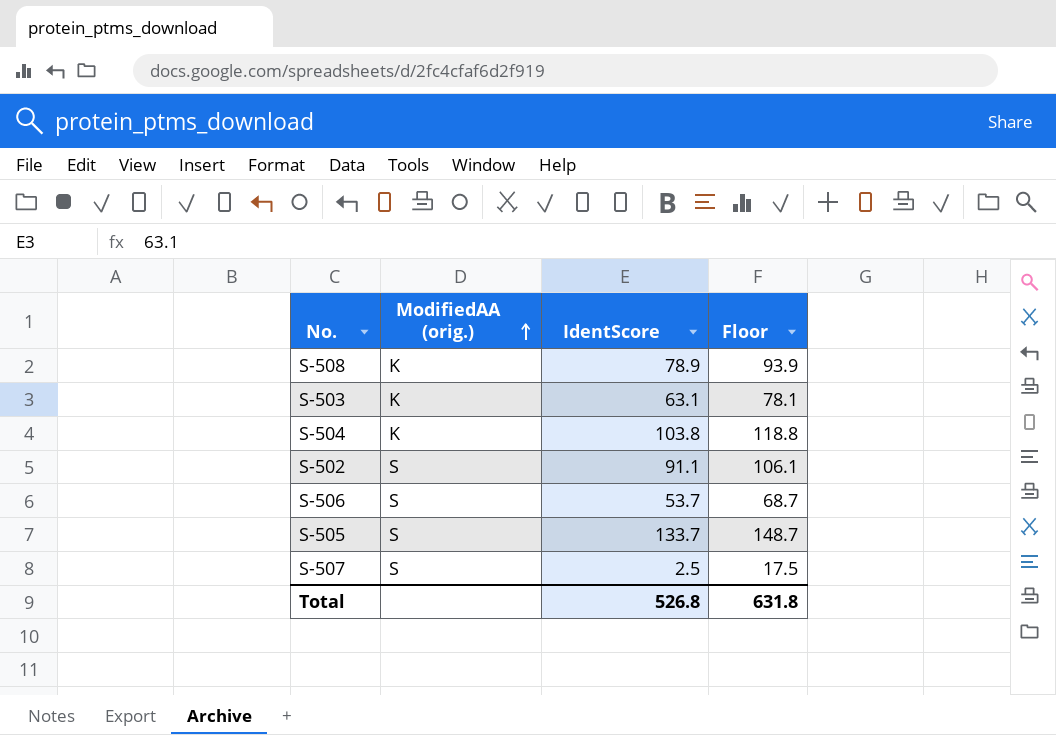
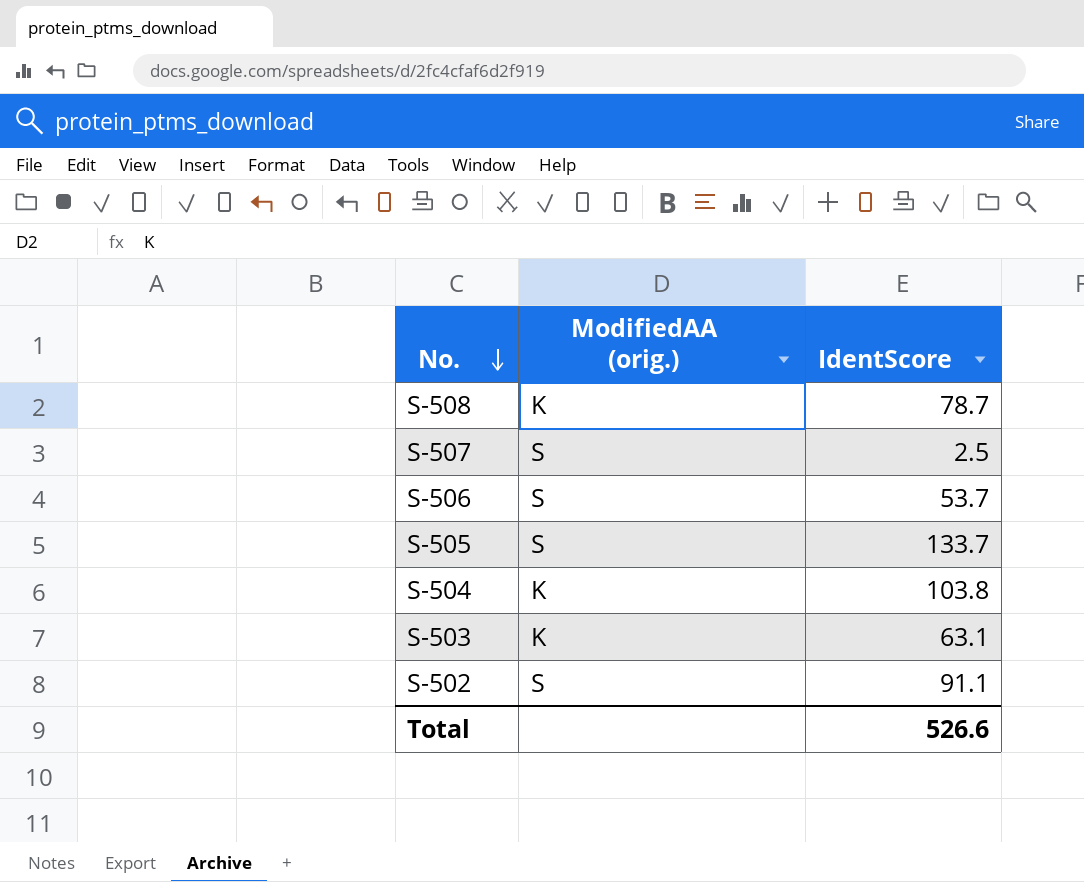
row order: ModifiedAA (orig.) ascending -> No. descending
column Floor | formula: [IdentScore] + 15 -> none
S-508 | IdentScore: 78.9 -> 78.7
Total | IdentScore: 526.8 -> 526.6

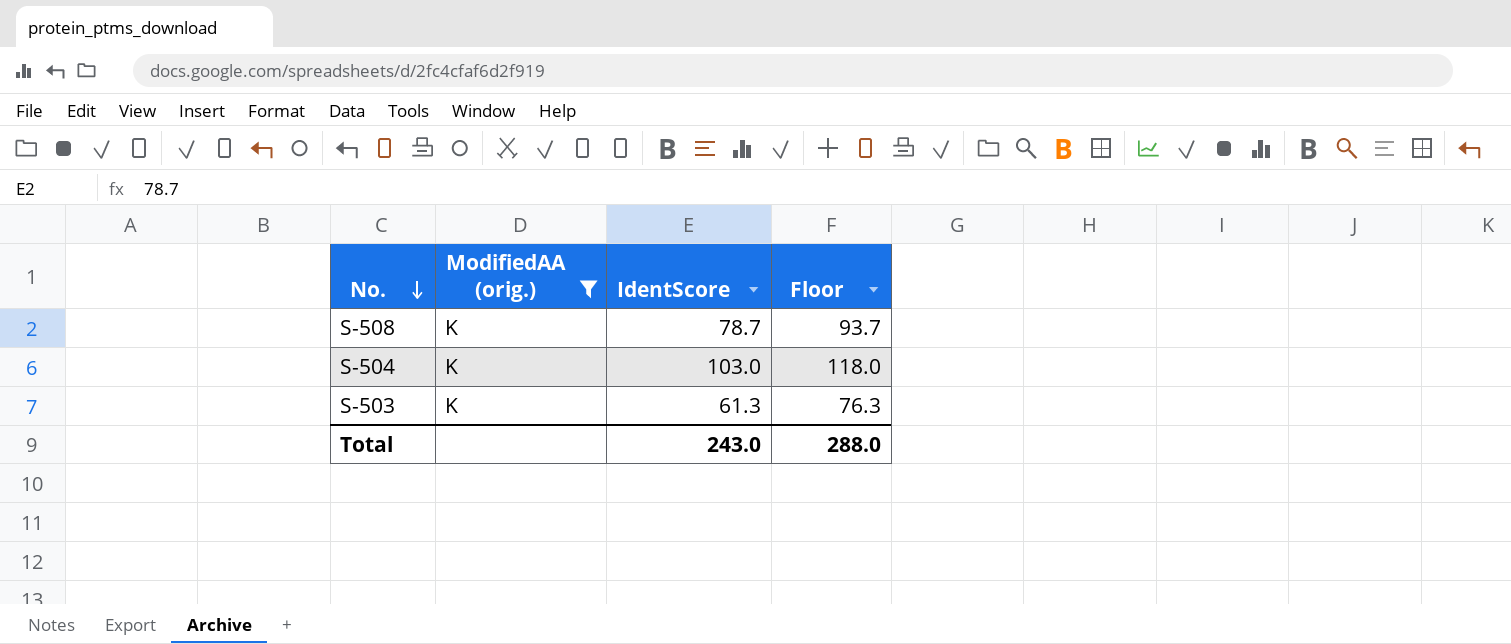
filter: none -> ModifiedAA (orig.) = K
column Floor | formula: none -> [IdentScore] + 15
S-504 | IdentScore: 103.8 -> 103.0
S-503 | IdentScore: 63.1 -> 61.3
Total | IdentScore: 526.6 -> 243.0

